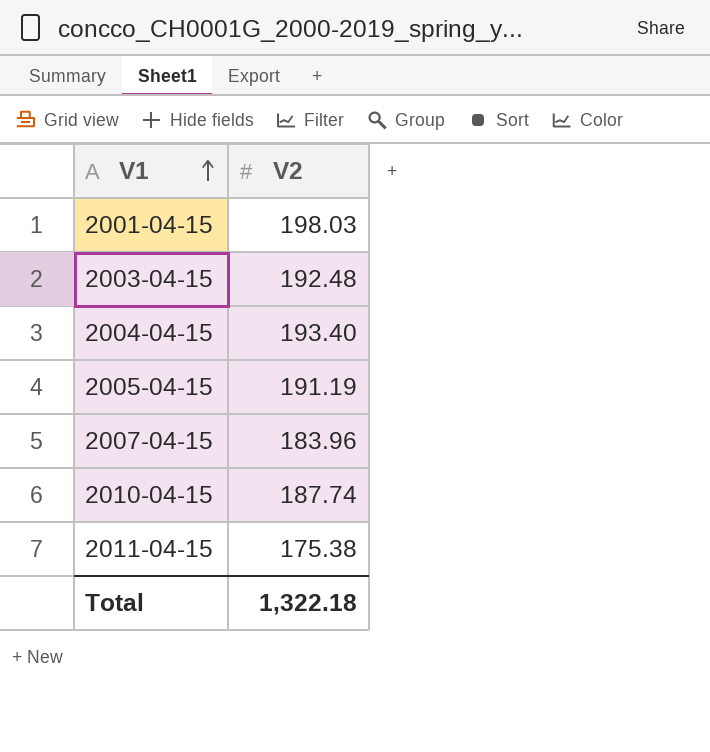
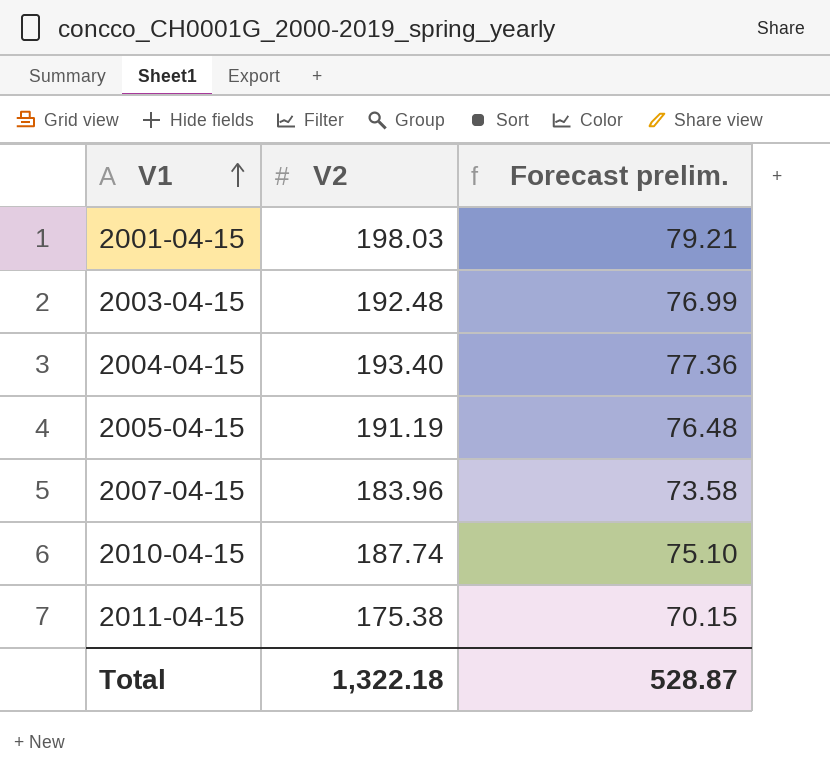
column Forecast prelim. | formula: none -> [V2] * 0.4

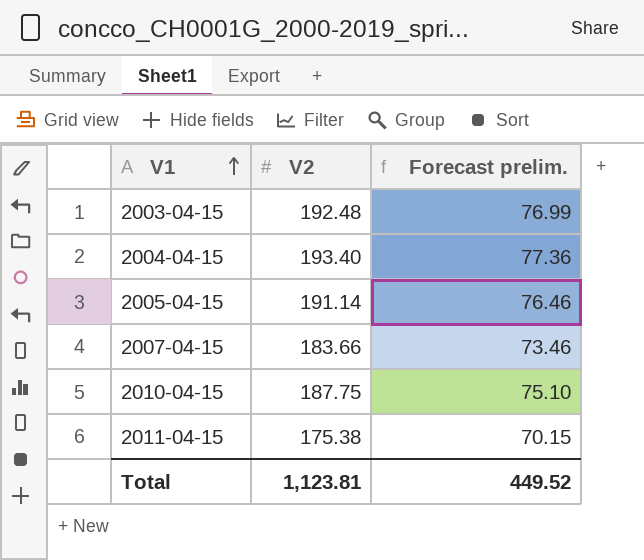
row 2001-04-15: 198.03 | 79.21 -> none
2005-04-15 | V2: 191.19 -> 191.14
2005-04-15 | Forecast prelim.: 76.48 -> 76.46
2007-04-15 | V2: 183.96 -> 183.66
2007-04-15 | Forecast prelim.: 73.58 -> 73.46
2010-04-15 | V2: 187.74 -> 187.75
Total | V2: 1,322.18 -> 1,123.81
Total | Forecast prelim.: 528.87 -> 449.52

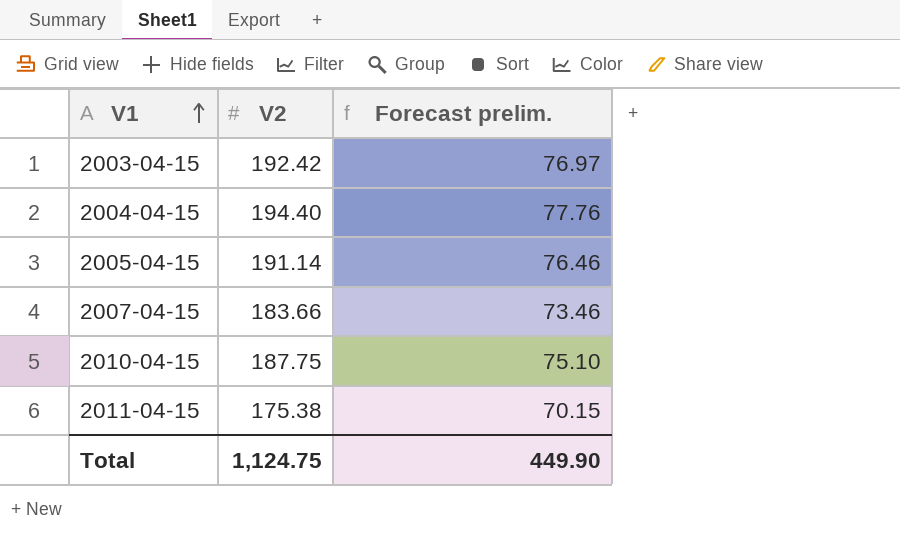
2003-04-15 | V2: 192.48 -> 192.42
2003-04-15 | Forecast prelim.: 76.99 -> 76.97
2004-04-15 | V2: 193.40 -> 194.40
2004-04-15 | Forecast prelim.: 77.36 -> 77.76
Total | V2: 1,123.81 -> 1,124.75
Total | Forecast prelim.: 449.52 -> 449.90

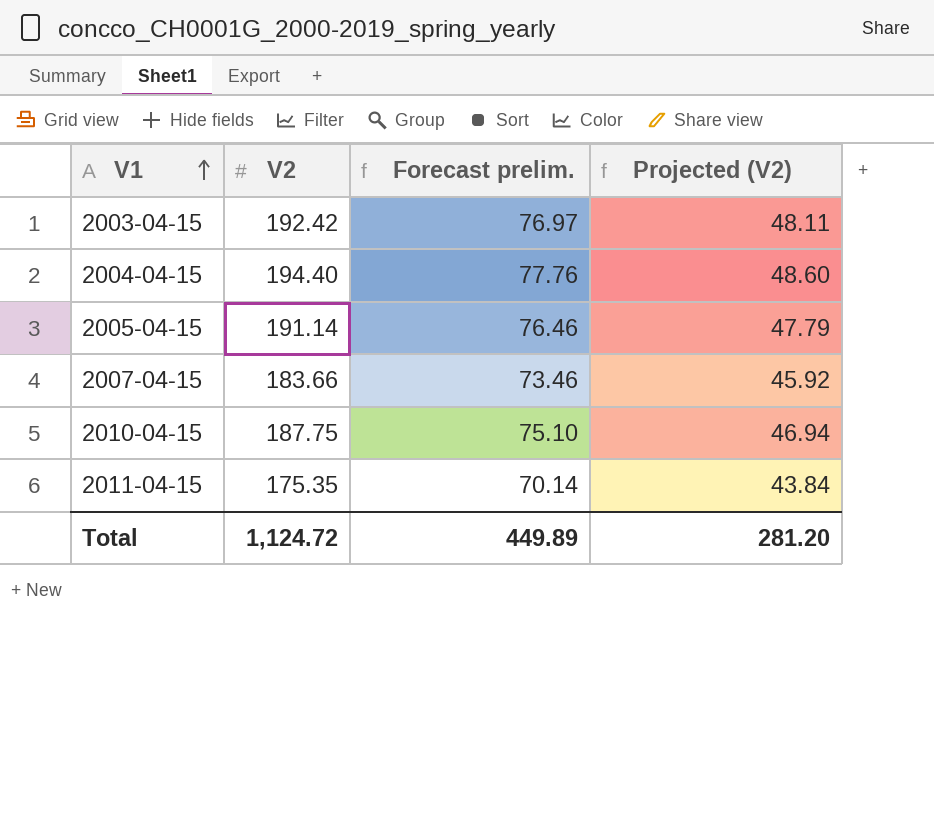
column Projected (V2) | formula: none -> [V2] * 0.25
2011-04-15 | V2: 175.38 -> 175.35
2011-04-15 | Forecast prelim.: 70.15 -> 70.14
Total | V2: 1,124.75 -> 1,124.72
Total | Forecast prelim.: 449.90 -> 449.89

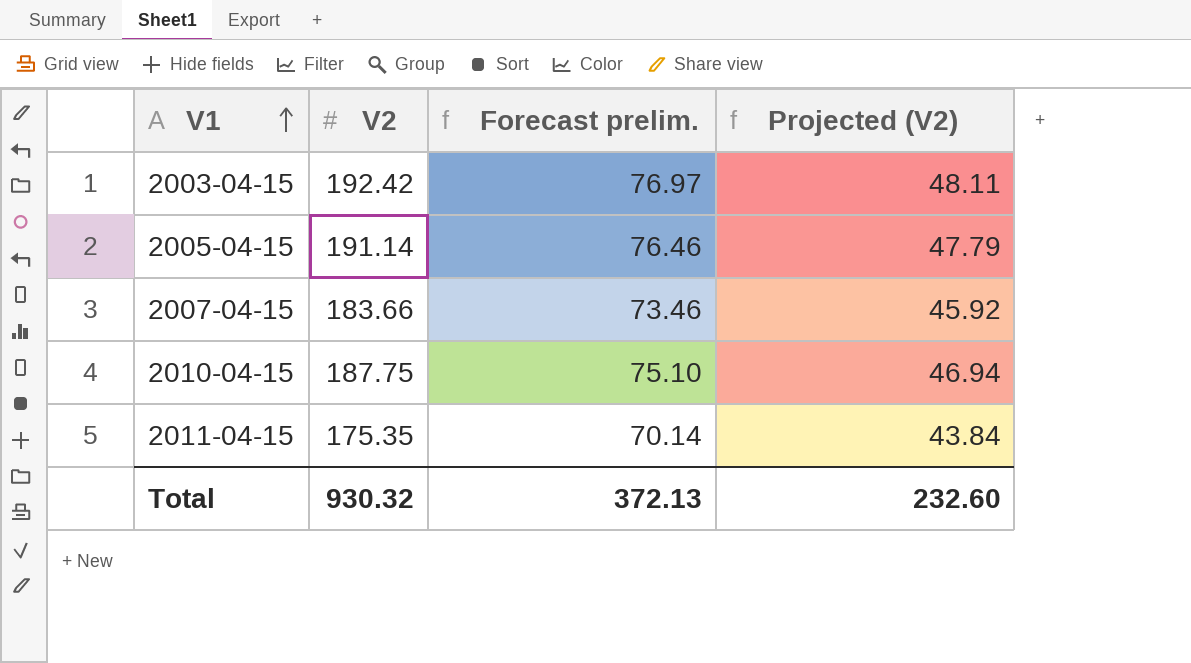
row 2004-04-15: 194.40 | 77.76 | 48.60 -> none
Total | V2: 1,124.72 -> 930.32
Total | Forecast prelim.: 449.89 -> 372.13
Total | Projected (V2): 281.20 -> 232.60

